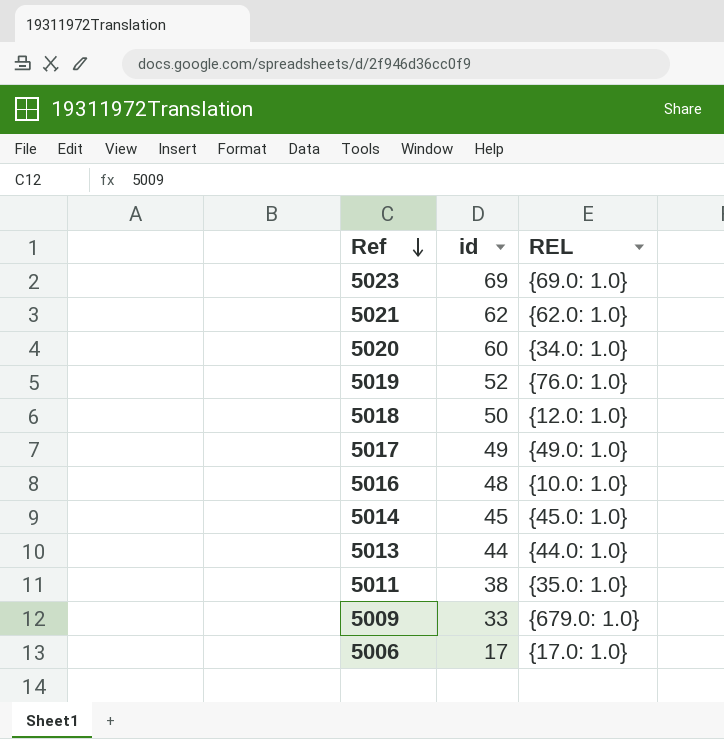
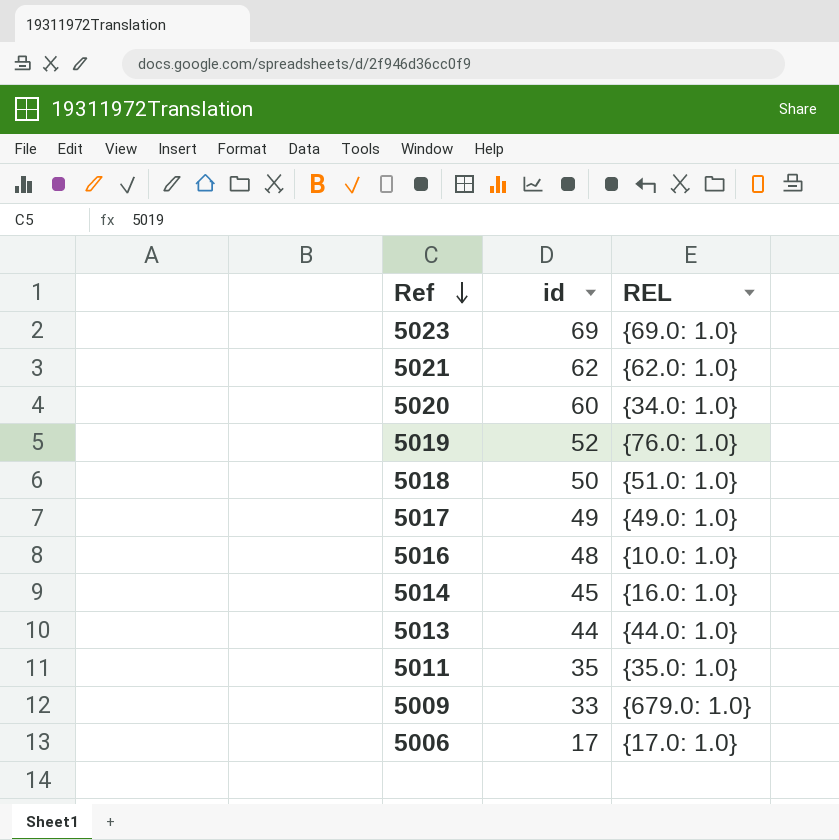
5018 | REL: {12.0: 1.0} -> {51.0: 1.0}
5014 | REL: {45.0: 1.0} -> {16.0: 1.0}
5011 | id: 38 -> 35

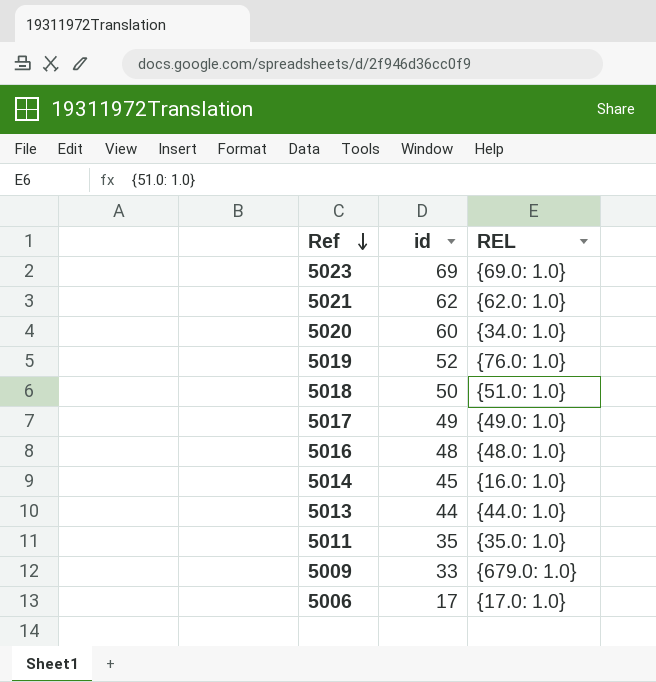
5016 | REL: {10.0: 1.0} -> {48.0: 1.0}

